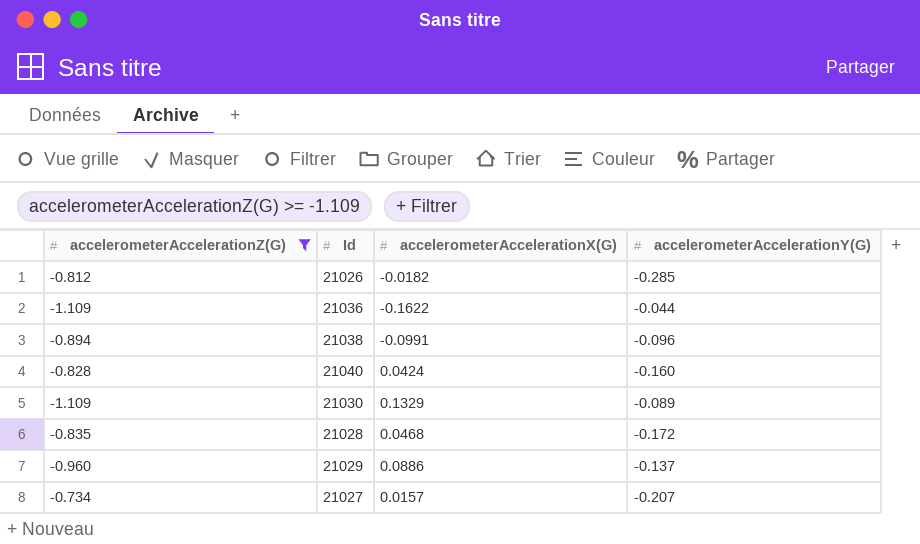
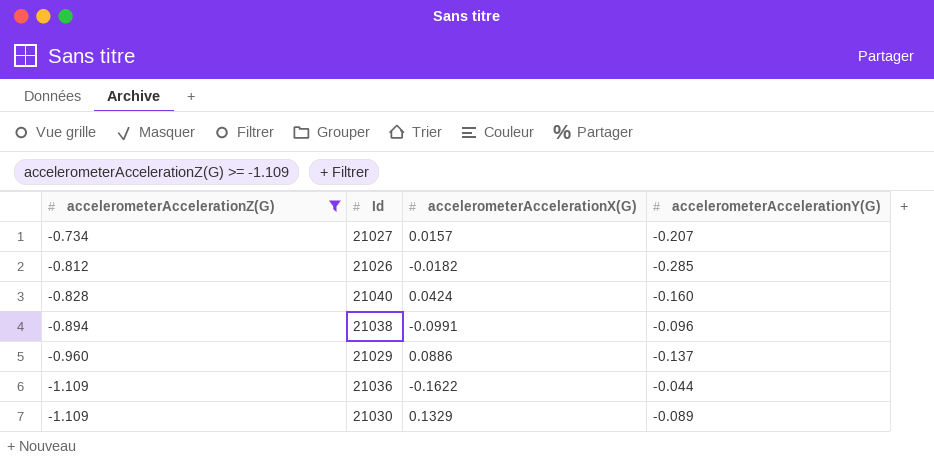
row order: none -> accelerometerAccelerationZ(G) descending
row 21028: -0.835 | 0.0468 | -0.172 -> none

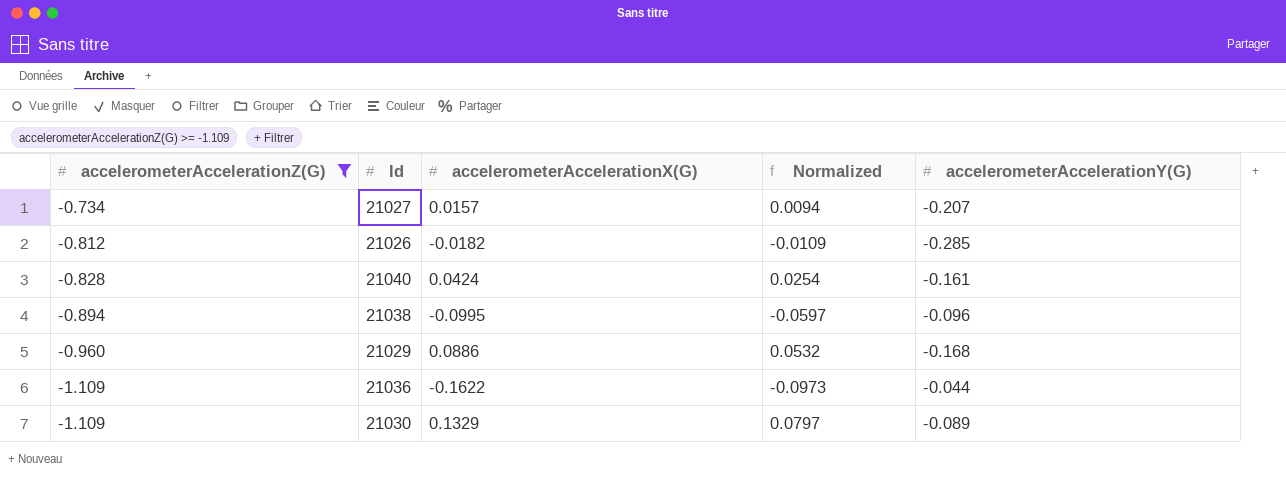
column Normalized | formula: none -> [accelerometerAccelerationX(G)] * 0.6
21040 | accelerometerAccelerationY(G): -0.160 -> -0.161
21038 | accelerometerAccelerationX(G): -0.0991 -> -0.0995
21029 | accelerometerAccelerationY(G): -0.137 -> -0.168

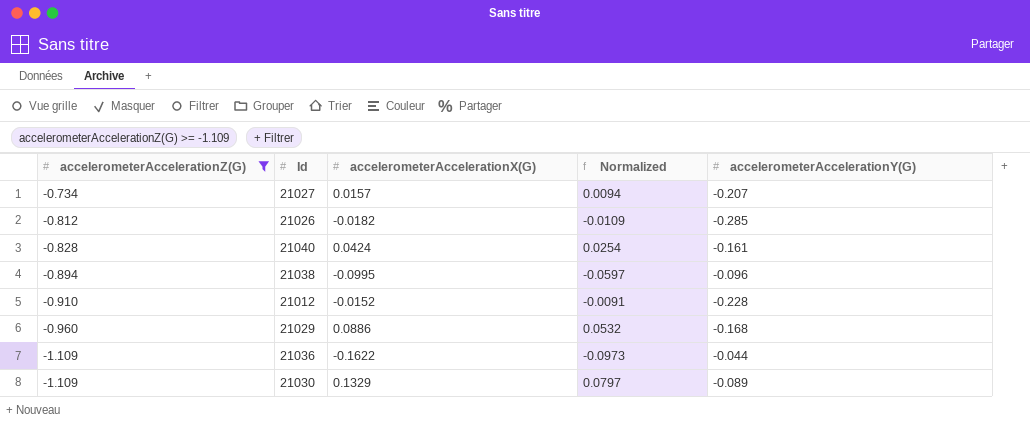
row 21012: none -> -0.910 | -0.0152 | -0.0091 | -0.228

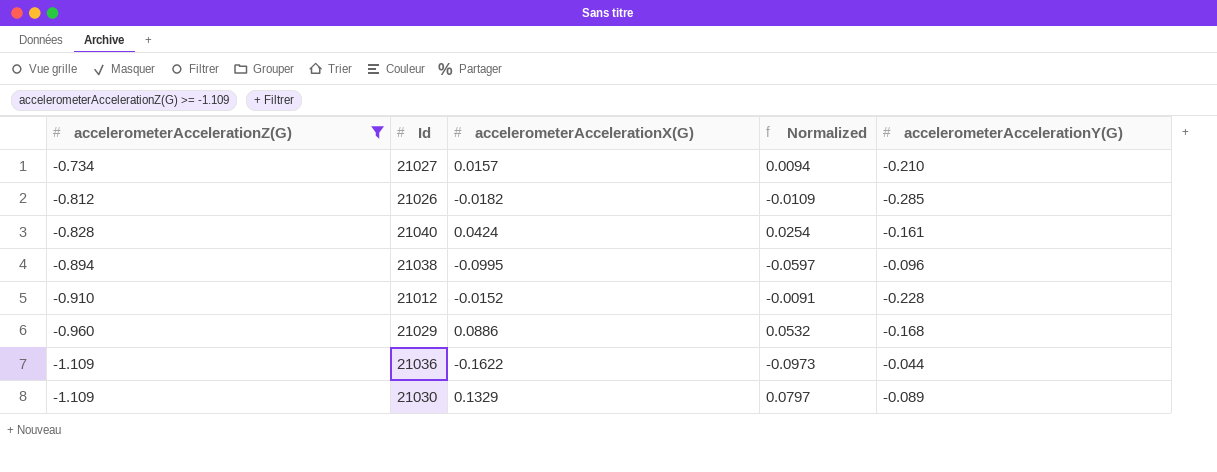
21027 | accelerometerAccelerationY(G): -0.207 -> -0.210

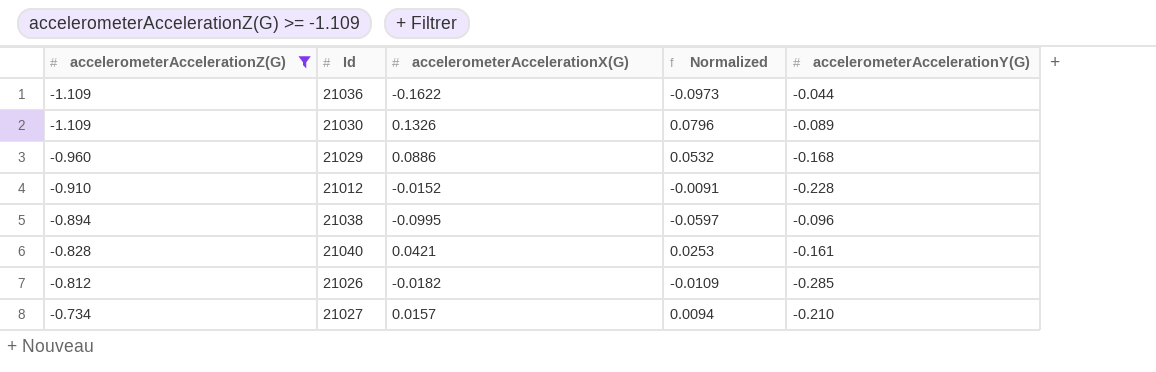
row order: accelerometerAccelerationZ(G) descending -> accelerometerAccelerationZ(G) ascending
21030 | accelerometerAccelerationX(G): 0.1329 -> 0.1326
21030 | Normalized: 0.0797 -> 0.0796
21040 | accelerometerAccelerationX(G): 0.0424 -> 0.0421
21040 | Normalized: 0.0254 -> 0.0253

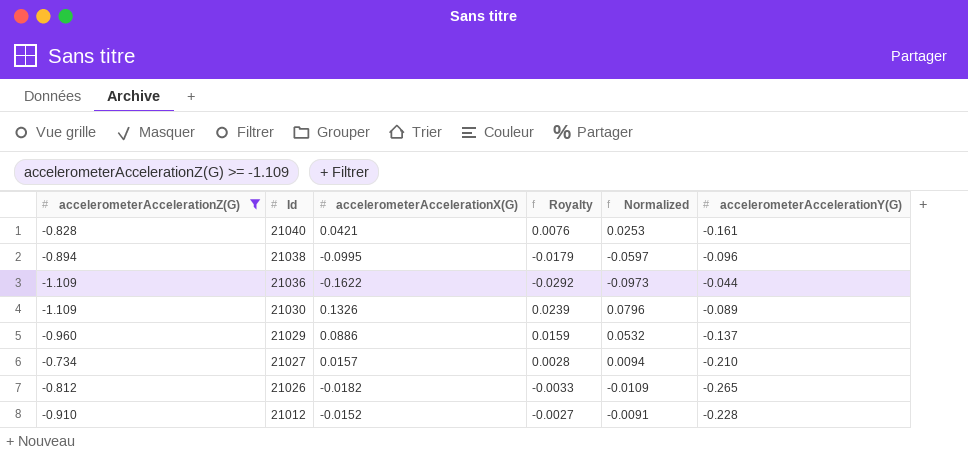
row order: accelerometerAccelerationZ(G) ascending -> Id descending
column Royalty | formula: none -> [accelerometerAccelerationX(G)] * 0.18
21029 | accelerometerAccelerationY(G): -0.168 -> -0.137
21026 | accelerometerAccelerationY(G): -0.285 -> -0.265

